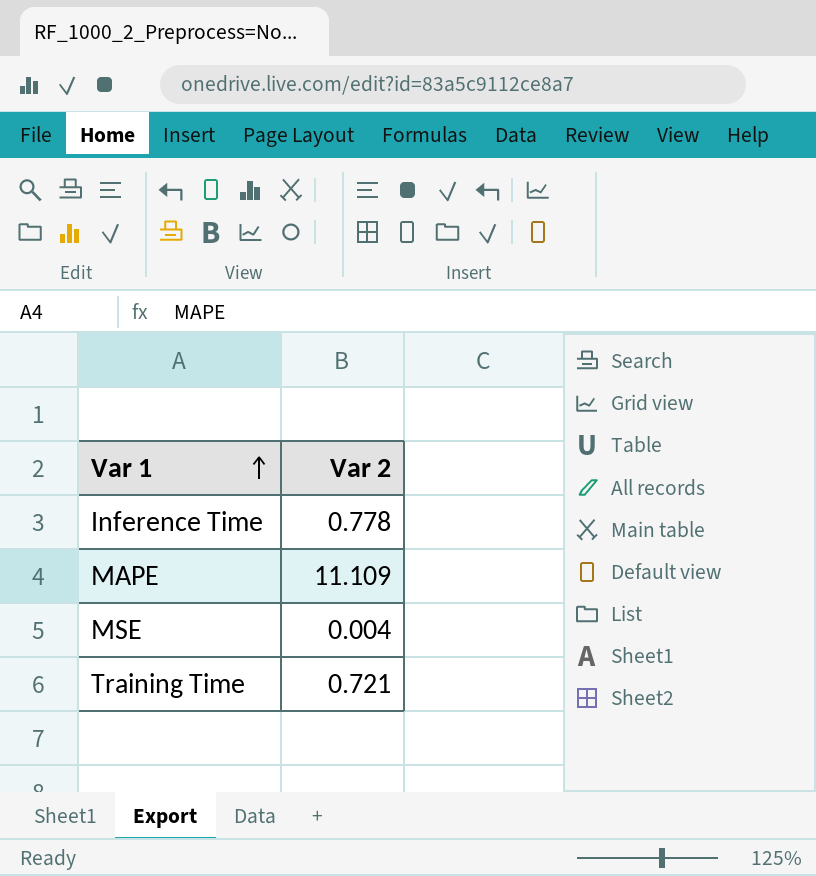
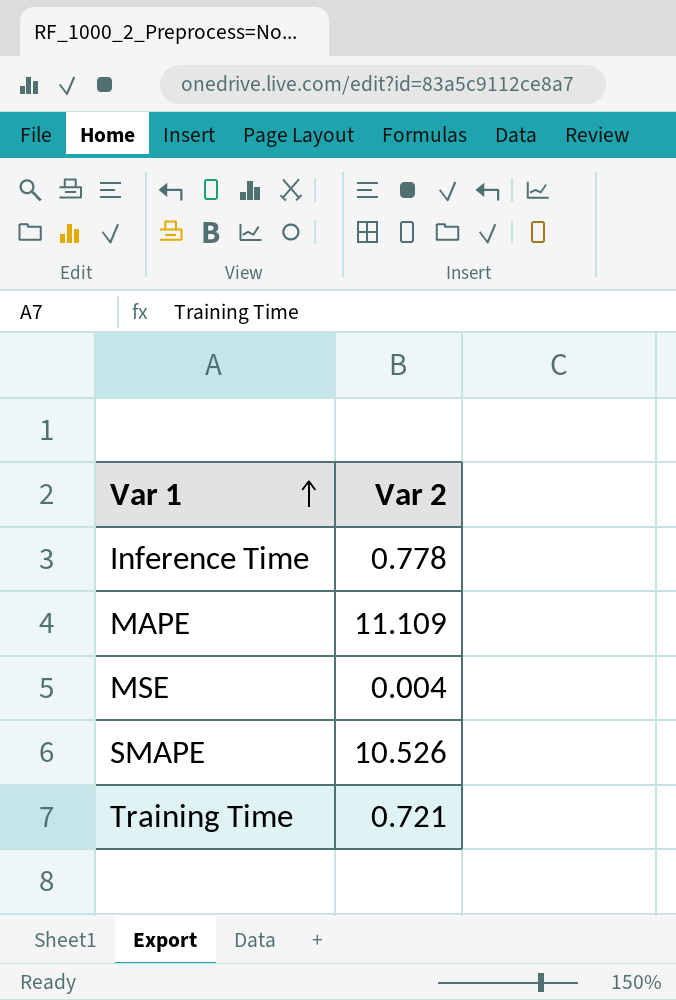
row SMAPE: none -> 10.526

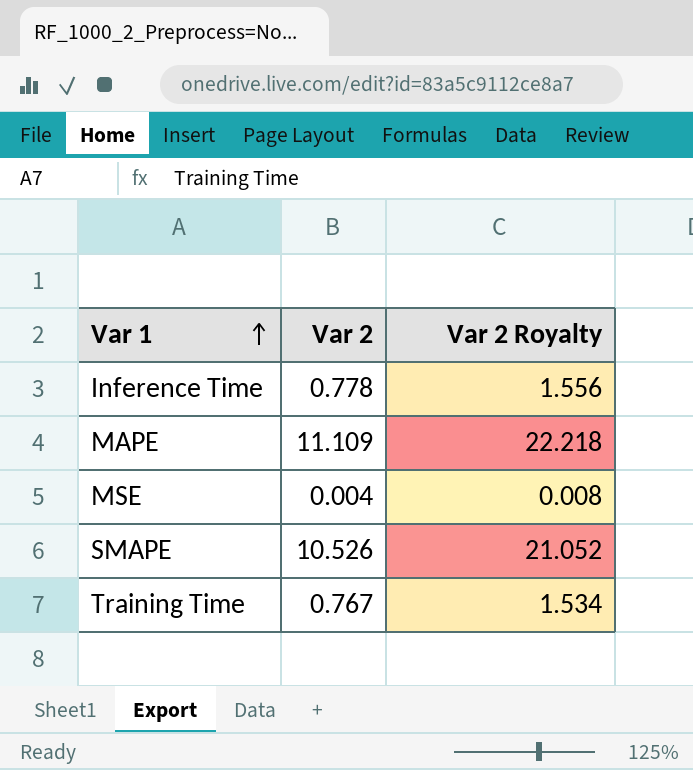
column Var 2 Royalty | formula: none -> [Var 2] * 2
Training Time | Var 2: 0.721 -> 0.767

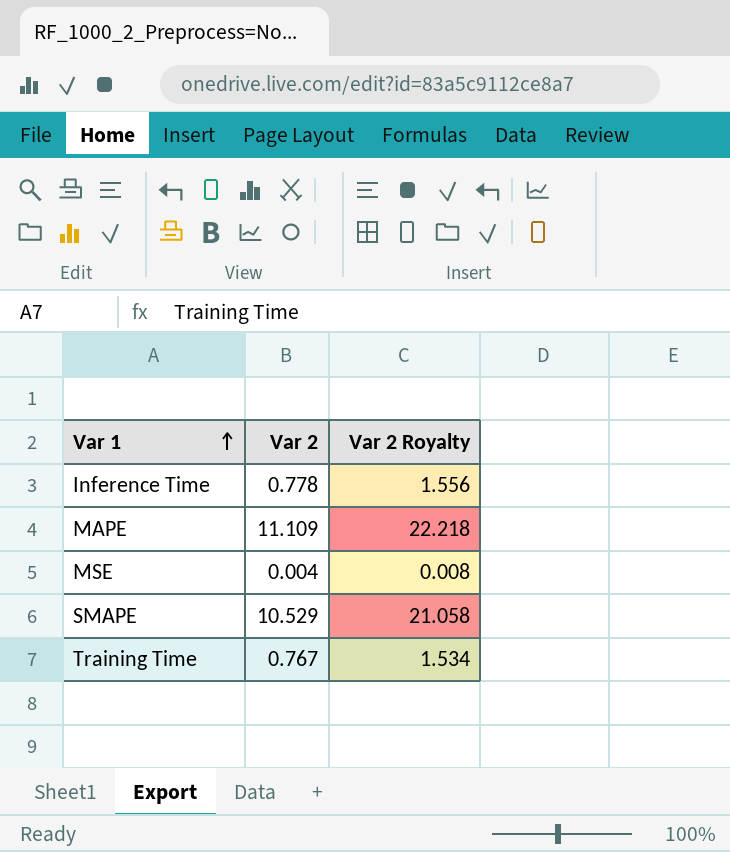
SMAPE | Var 2: 10.526 -> 10.529
SMAPE | Var 2 Royalty: 21.052 -> 21.058

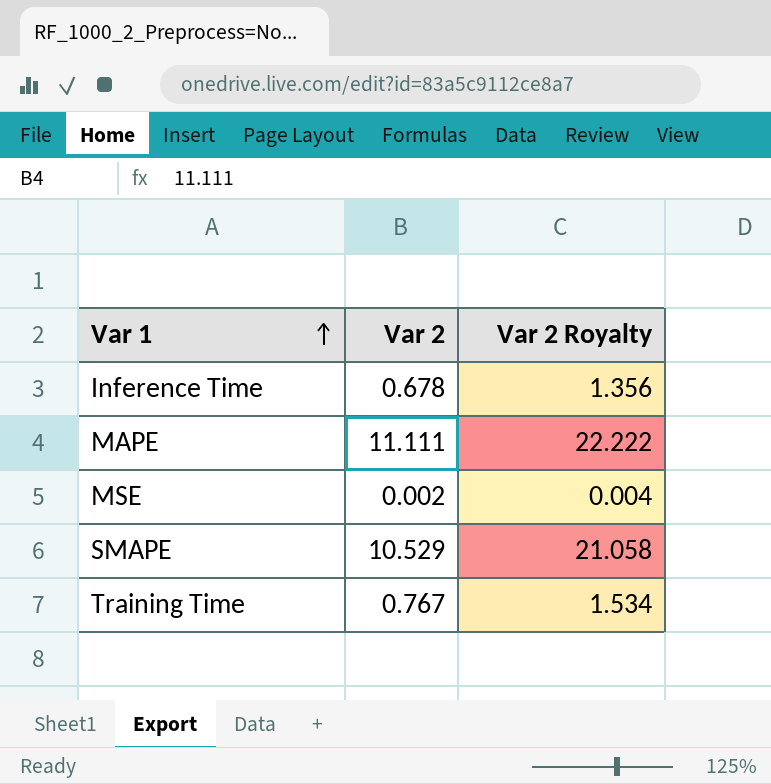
Inference Time | Var 2: 0.778 -> 0.678
Inference Time | Var 2 Royalty: 1.556 -> 1.356
MAPE | Var 2: 11.109 -> 11.111
MAPE | Var 2 Royalty: 22.218 -> 22.222
MSE | Var 2: 0.004 -> 0.002
MSE | Var 2 Royalty: 0.008 -> 0.004

